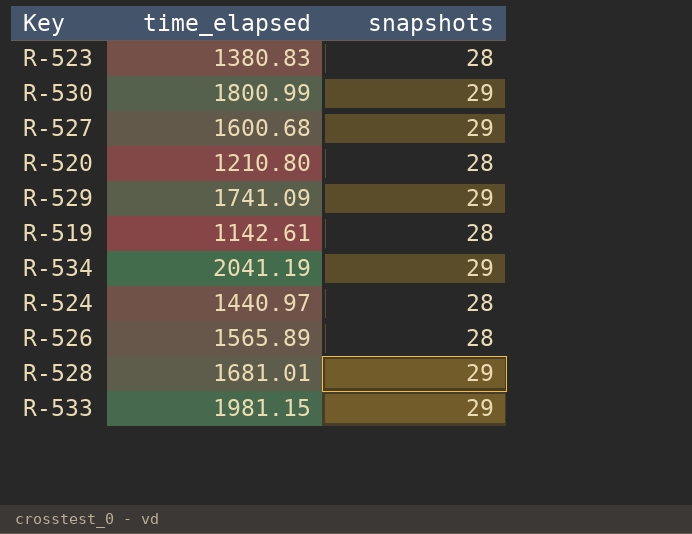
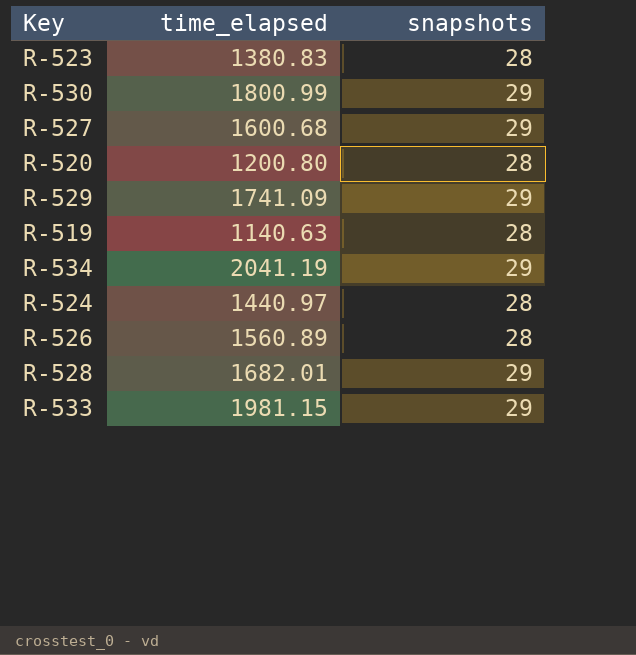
R-520 | time_elapsed: 1210.80 -> 1200.80
R-519 | time_elapsed: 1142.61 -> 1140.63
R-526 | time_elapsed: 1565.89 -> 1560.89
R-528 | time_elapsed: 1681.01 -> 1682.01

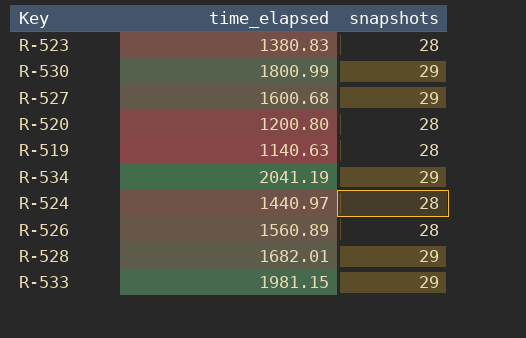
row R-529: 1741.09 | 29 -> none

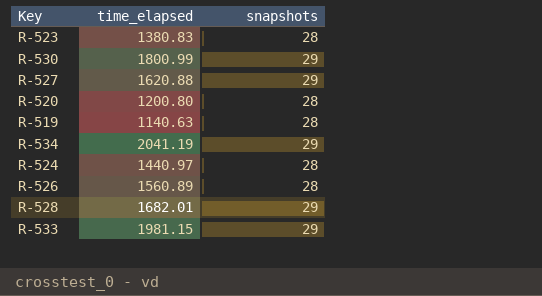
R-527 | time_elapsed: 1600.68 -> 1620.88

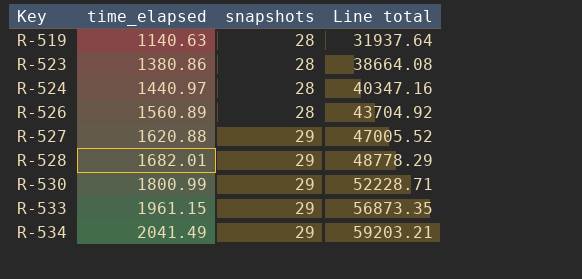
row order: none -> Key ascending
column Line total | formula: none -> [time_elapsed] * [snapshots]
row R-520: 1200.80 | 28 -> none
R-523 | time_elapsed: 1380.83 -> 1380.86
R-533 | time_elapsed: 1981.15 -> 1961.15
R-534 | time_elapsed: 2041.19 -> 2041.49

